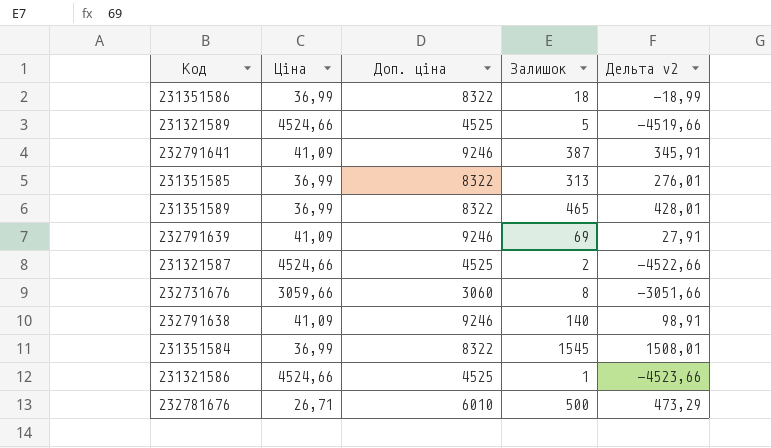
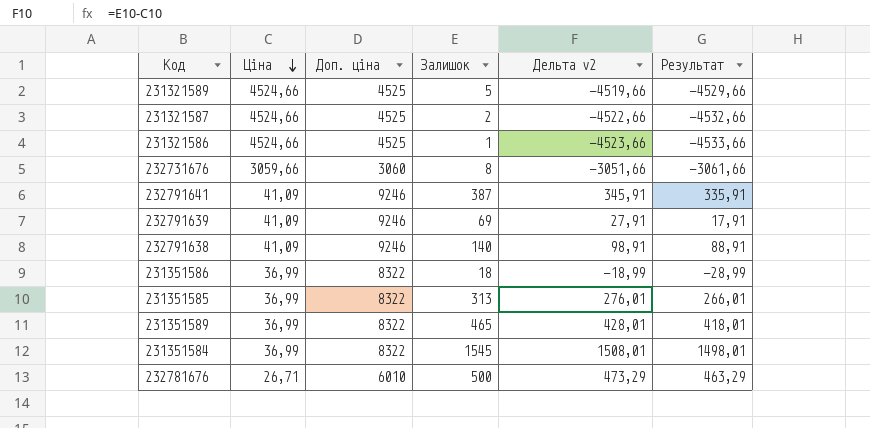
row order: none -> Ціна descending
column Результат | formula: none -> [Дельта v2] - 10

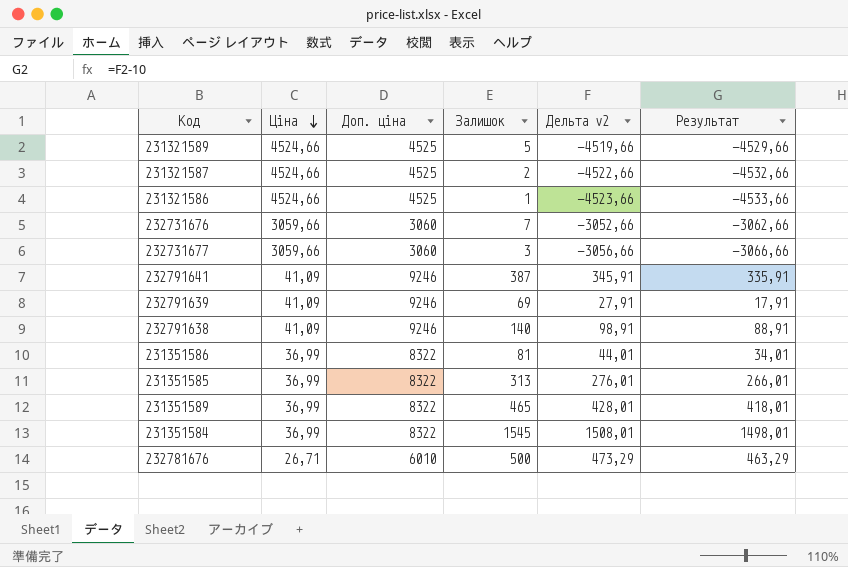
232731676 | Залишок: 8 -> 7
232731676 | Дельта v2: -3051,66 -> -3052,66
232731676 | Результат: -3061,66 -> -3062,66
row 232731677: none -> 3059,66 | 3060 | 3 | -3056,66 | -3066,66
231351586 | Залишок: 18 -> 81
231351586 | Дельта v2: -18,99 -> 44,01
231351586 | Результат: -28,99 -> 34,01

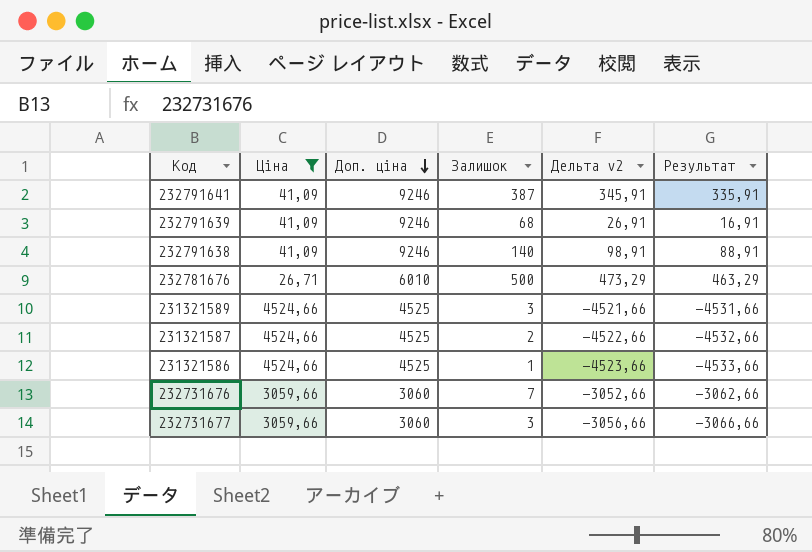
filter: none -> Ціна != 36,99
row order: Ціна descending -> Доп. ціна descending
232791639 | Залишок: 69 -> 68
232791639 | Дельта v2: 27,91 -> 26,91
232791639 | Результат: 17,91 -> 16,91
231321589 | Залишок: 5 -> 3
231321589 | Дельта v2: -4519,66 -> -4521,66
231321589 | Результат: -4529,66 -> -4531,66

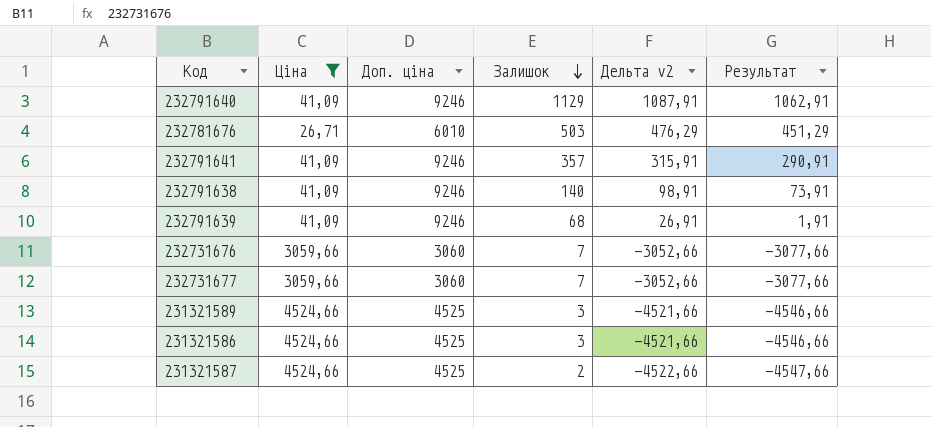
row order: Доп. ціна descending -> Залишок descending
column Результат | formula: [Дельта v2] - 10 -> [Дельта v2] - 25
row 232791640: none -> 41,09 | 9246 | 1129 | 1087,91 | 1062,91
232781676 | Залишок: 500 -> 503
232781676 | Дельта v2: 473,29 -> 476,29
232791641 | Залишок: 387 -> 357
232791641 | Дельта v2: 345,91 -> 315,91
232731677 | Залишок: 3 -> 7
232731677 | Дельта v2: -3056,66 -> -3052,66
231321586 | Залишок: 1 -> 3
231321586 | Дельта v2: -4523,66 -> -4521,66

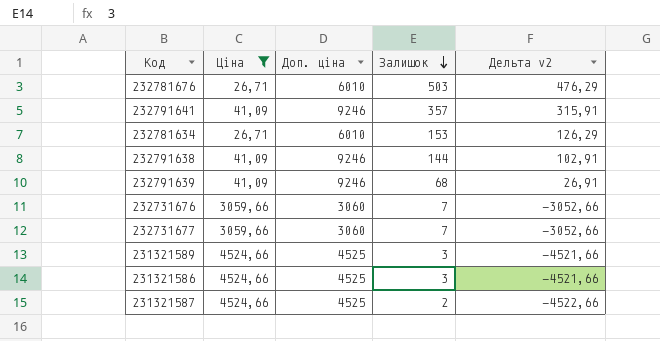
column Результат | formula: [Дельта v2] - 25 -> none
row 232791640: 41,09 | 9246 | 1129 | 1087,91 | 1062,91 -> none
row 232781634: none -> 26,71 | 6010 | 153 | 126,29
232791638 | Залишок: 140 -> 144
232791638 | Дельта v2: 98,91 -> 102,91

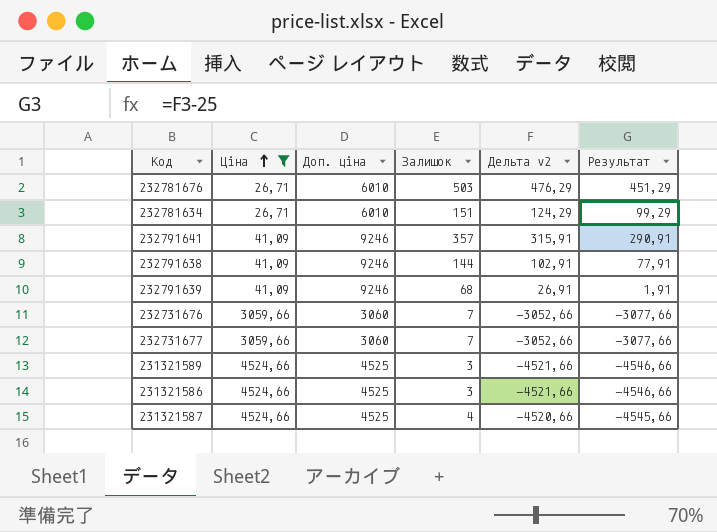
row order: Залишок descending -> Ціна ascending
column Результат | formula: none -> [Дельта v2] - 25
232781634 | Залишок: 153 -> 151
232781634 | Дельта v2: 126,29 -> 124,29
231321587 | Залишок: 2 -> 4
231321587 | Дельта v2: -4522,66 -> -4520,66

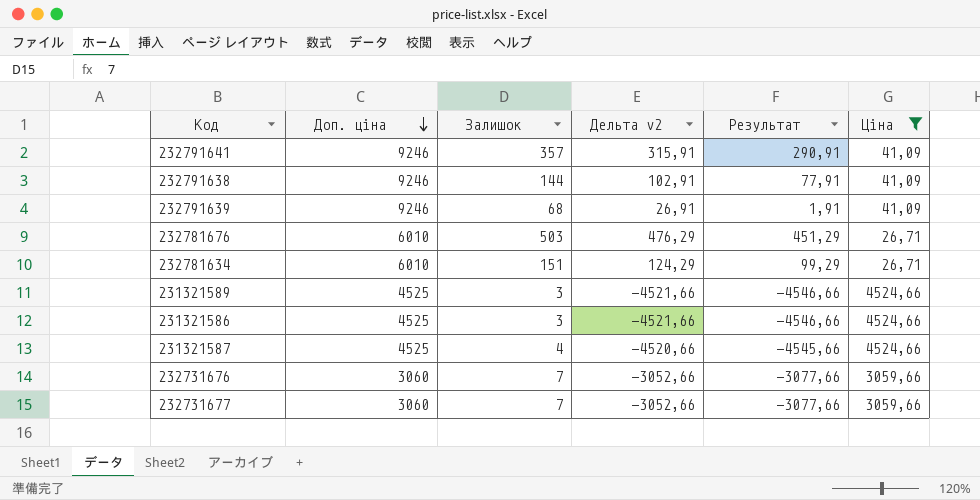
row order: Ціна ascending -> Доп. ціна descending
column Ціна | position: 2 -> 6

